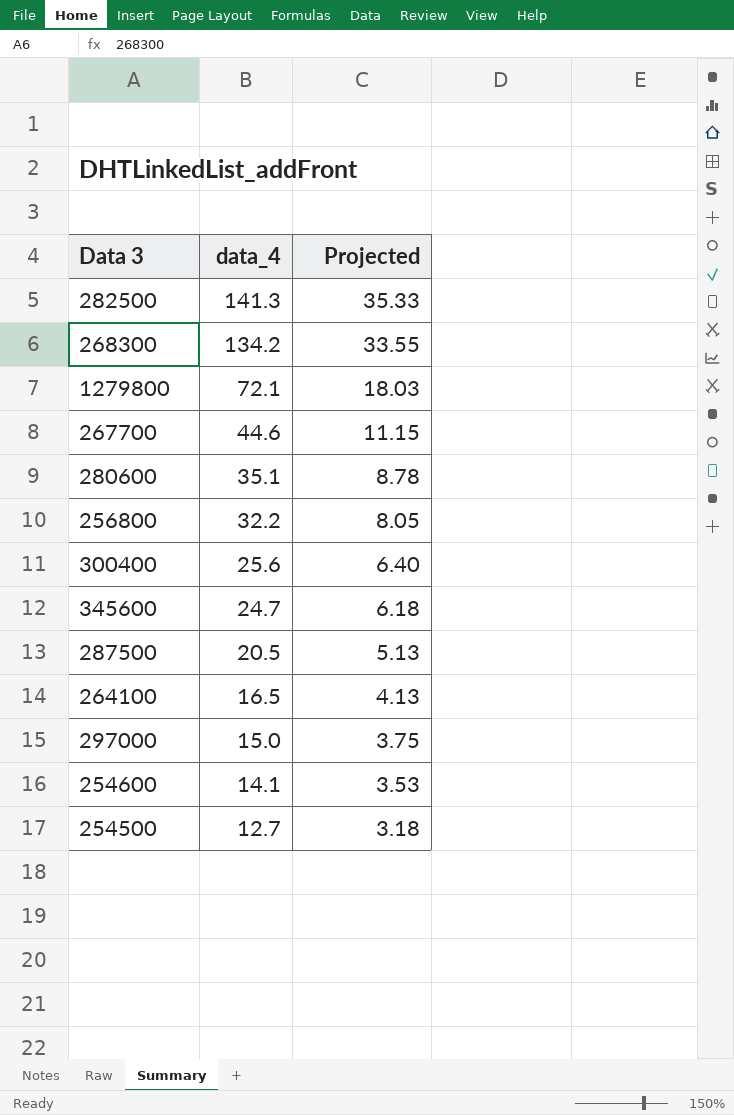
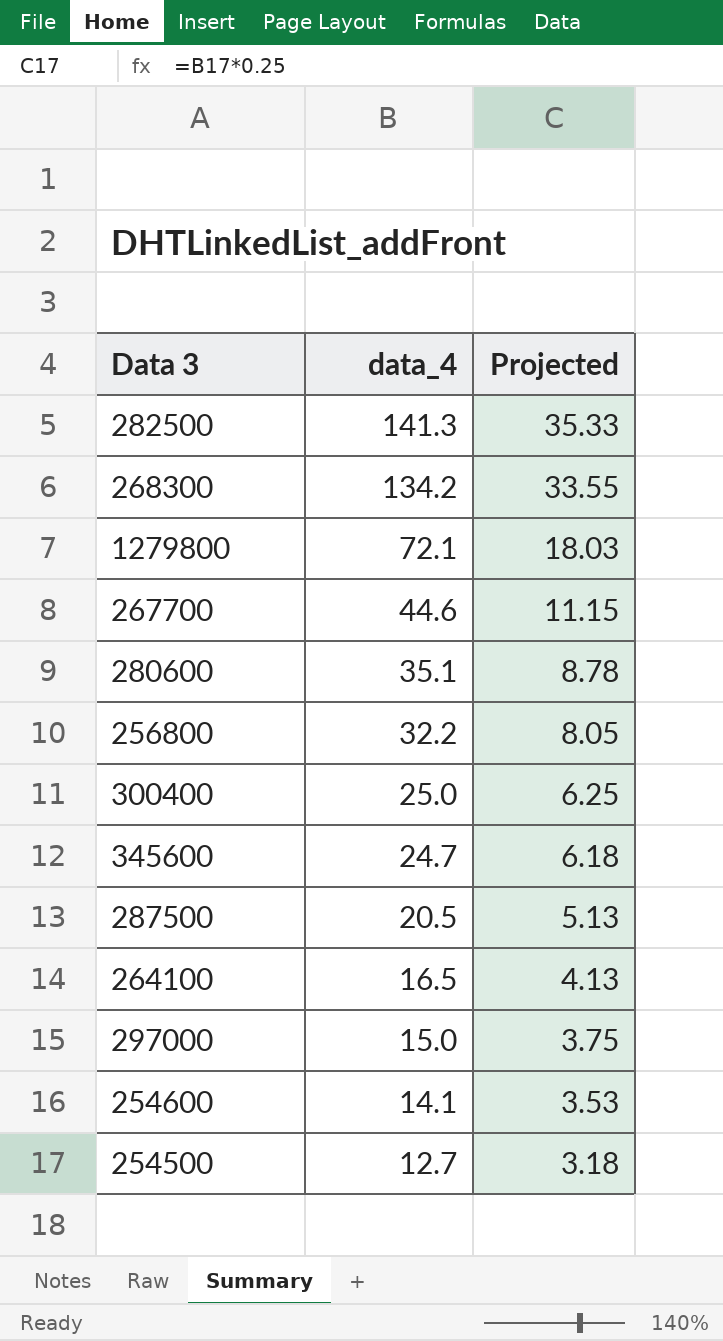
300400 | data_4: 25.6 -> 25.0
300400 | Projected: 6.40 -> 6.25

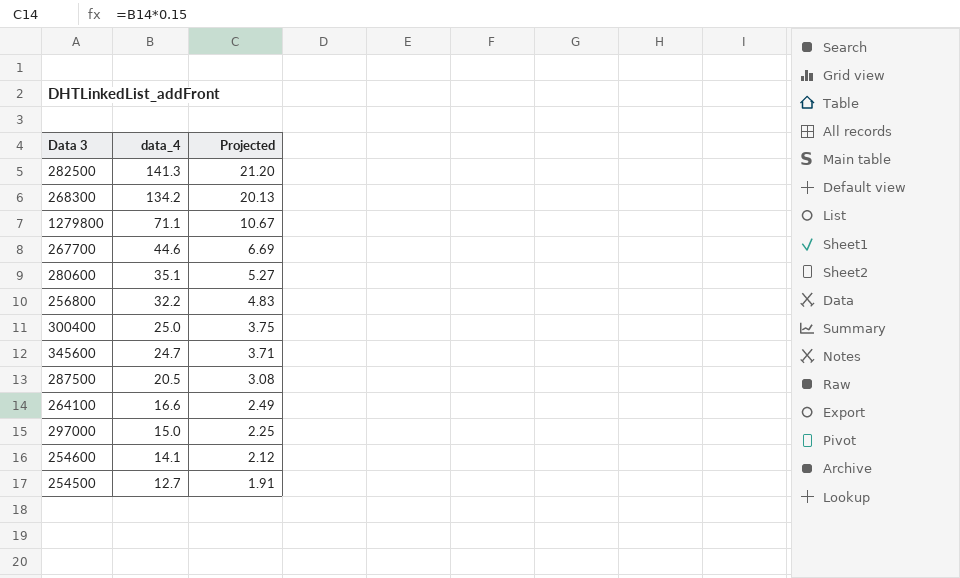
column Projected | formula: [data_4] * 0.25 -> [data_4] * 0.15
1279800 | data_4: 72.1 -> 71.1
264100 | data_4: 16.5 -> 16.6

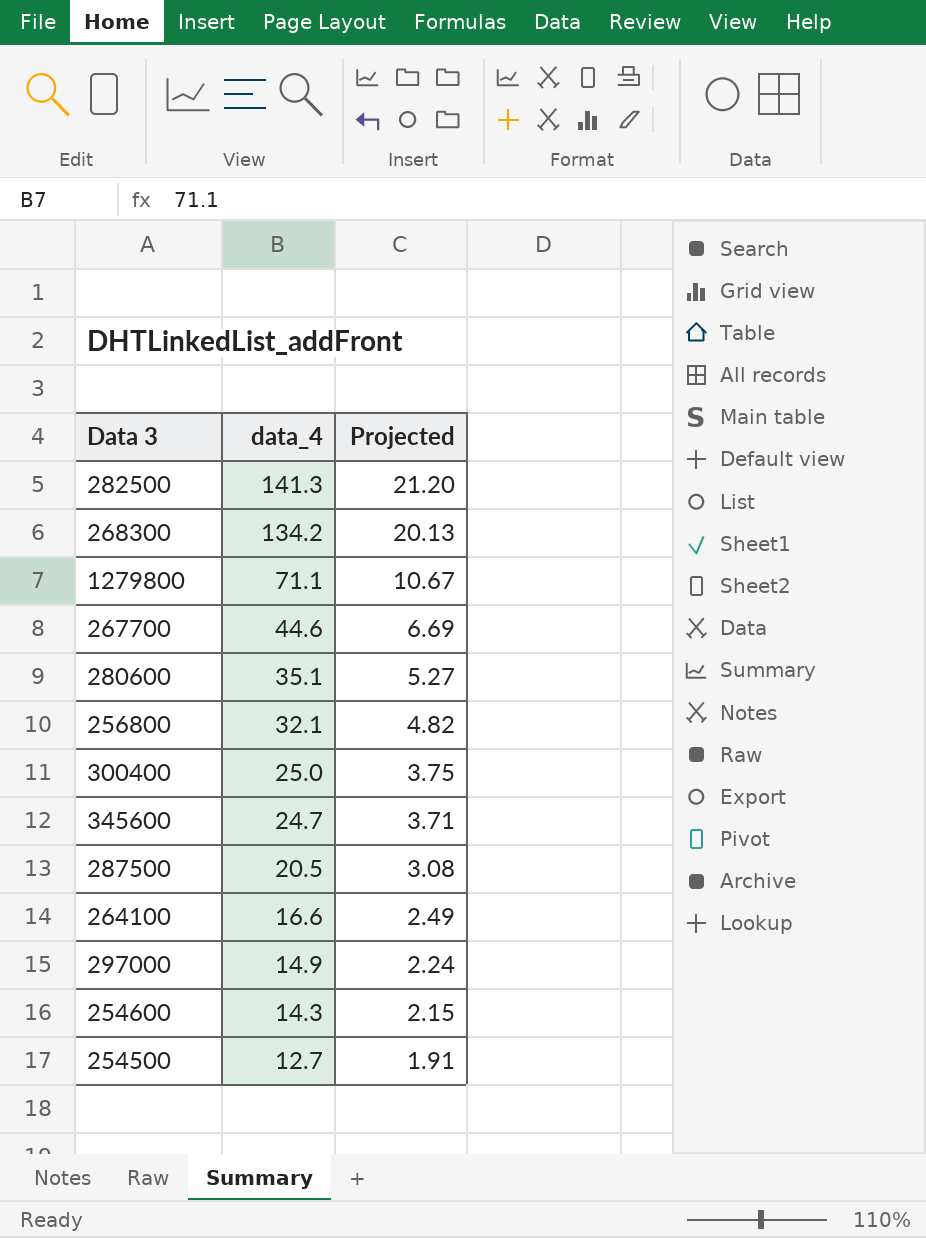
256800 | data_4: 32.2 -> 32.1
256800 | Projected: 4.83 -> 4.82
297000 | data_4: 15.0 -> 14.9
297000 | Projected: 2.25 -> 2.24
254600 | data_4: 14.1 -> 14.3
254600 | Projected: 2.12 -> 2.15

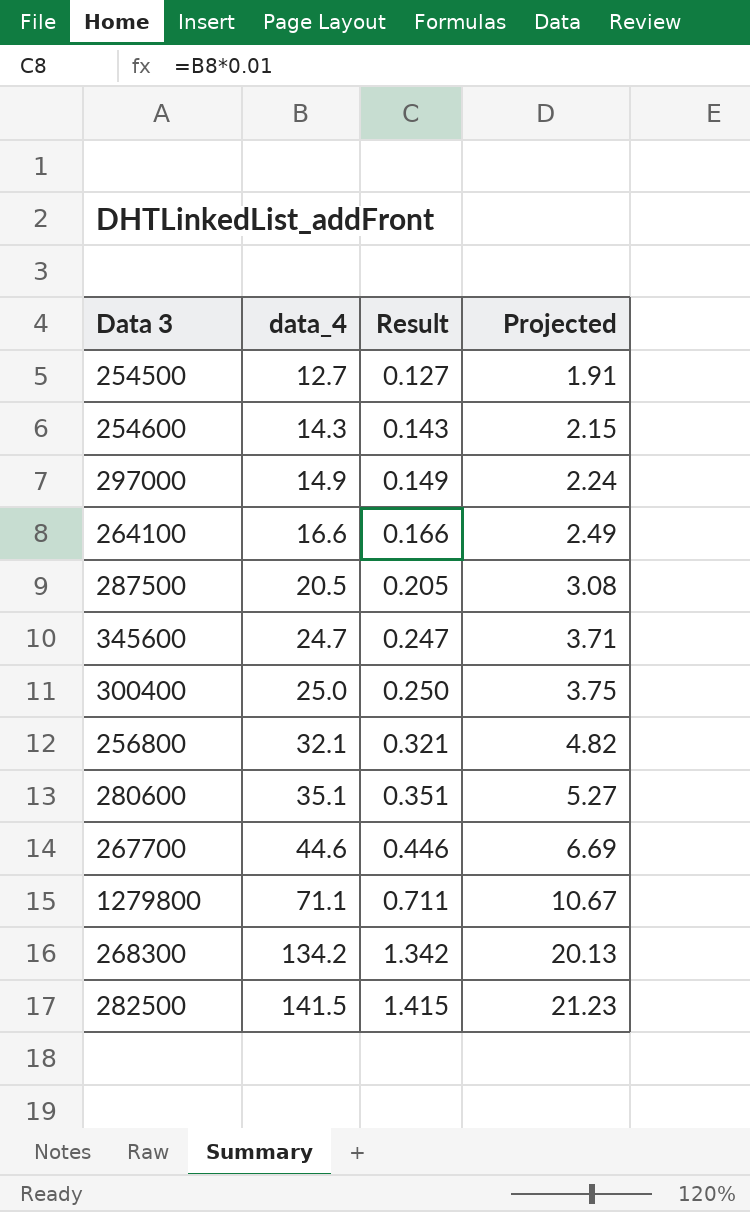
row order: data_4 descending -> data_4 ascending
column Result | formula: none -> [data_4] * 0.01
282500 | data_4: 141.3 -> 141.5
282500 | Projected: 21.20 -> 21.23

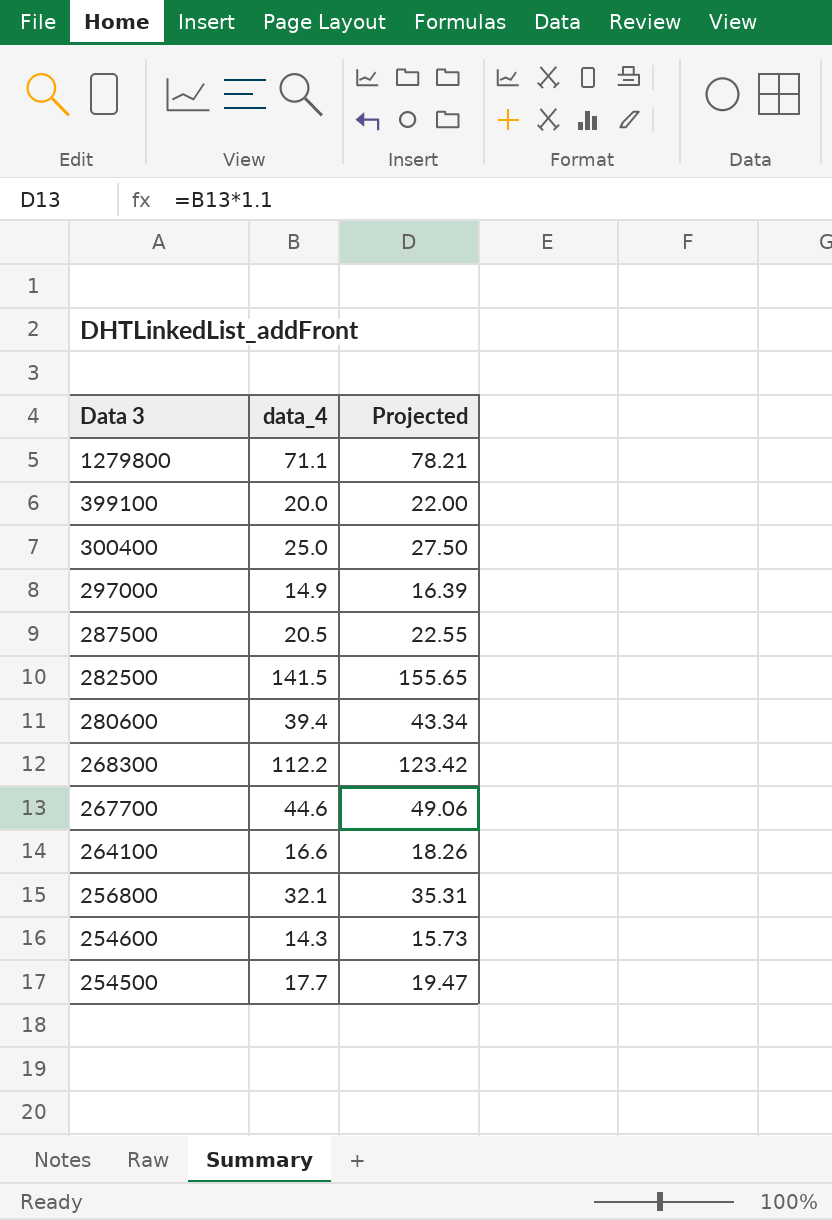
row order: data_4 ascending -> Data 3 descending
column Result | formula: [data_4] * 0.01 -> none
column Projected | formula: [data_4] * 0.15 -> [data_4] * 1.1
row 345600: 24.7 | 0.247 | 3.71 -> none
row 399100: none -> 20.0 | 22.00
280600 | data_4: 35.1 -> 39.4
268300 | data_4: 134.2 -> 112.2
254500 | data_4: 12.7 -> 17.7

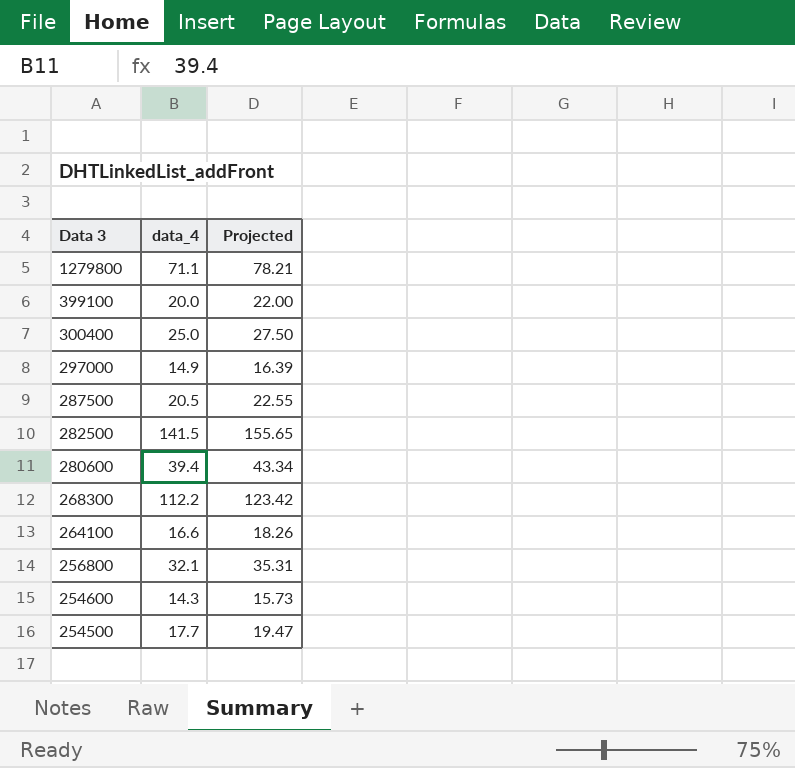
row 267700: 44.6 | 49.06 -> none

